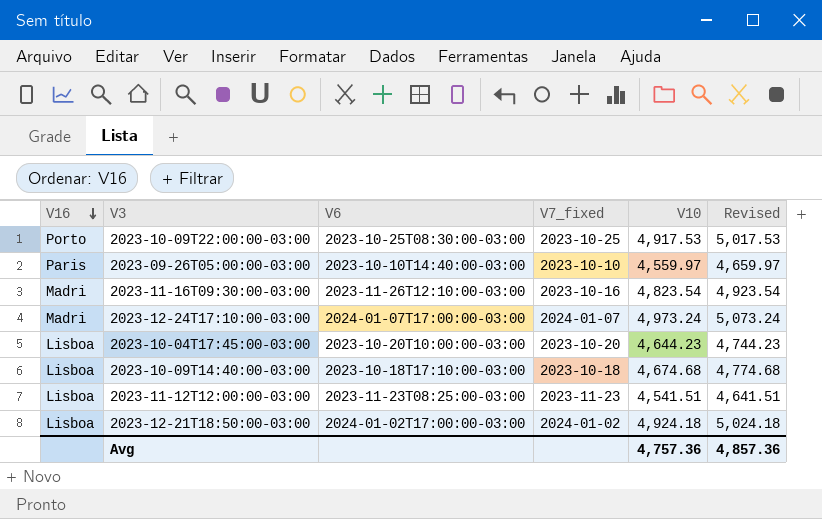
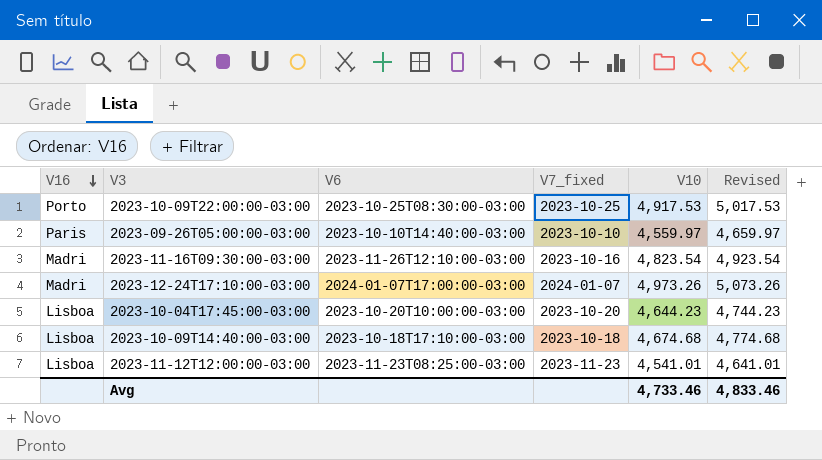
row 2023-12-21T18:50:00-03:00: Lisboa | 2024-01-02T17:00:00-03:00 | 2024-01-02 | 4,924.18 | 5,024.18 -> none
2023-12-24T17:10:00-03:00 | V10: 4,973.24 -> 4,973.26
2023-12-24T17:10:00-03:00 | Revised: 5,073.24 -> 5,073.26
2023-11-12T12:00:00-03:00 | V10: 4,541.51 -> 4,541.01
2023-11-12T12:00:00-03:00 | Revised: 4,641.51 -> 4,641.01
Avg | V10: 4,757.36 -> 4,733.46
Avg | Revised: 4,857.36 -> 4,833.46

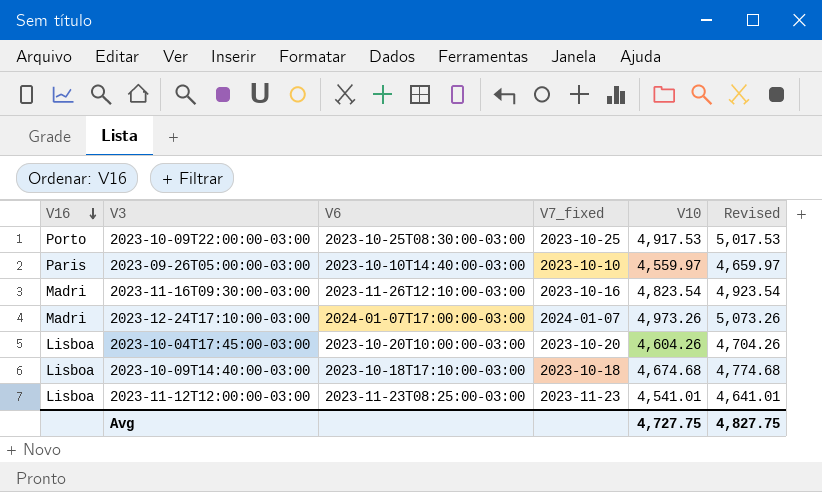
2023-10-04T17:45:00-03:00 | V10: 4,644.23 -> 4,604.26
2023-10-04T17:45:00-03:00 | Revised: 4,744.23 -> 4,704.26
Avg | V10: 4,733.46 -> 4,727.75
Avg | Revised: 4,833.46 -> 4,827.75

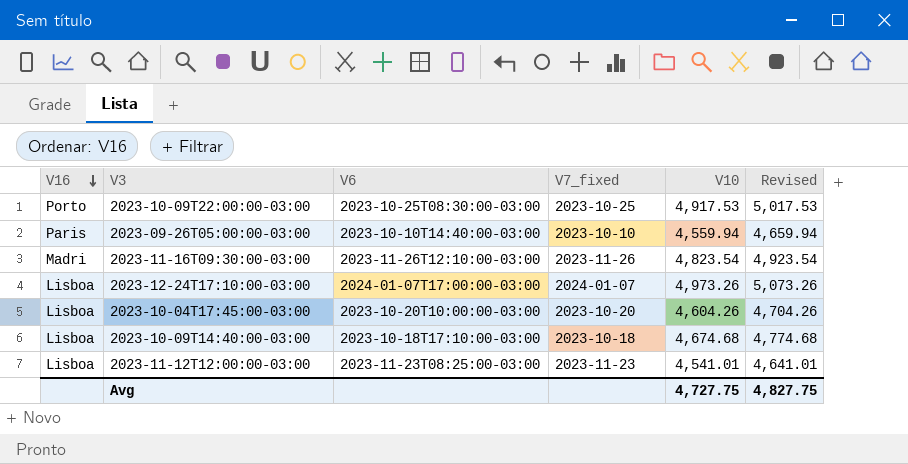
2023-09-26T05:00:00-03:00 | V10: 4,559.97 -> 4,559.94
2023-09-26T05:00:00-03:00 | Revised: 4,659.97 -> 4,659.94
2023-11-16T09:30:00-03:00 | V7_fixed: 2023-10-16 -> 2023-11-26
2023-12-24T17:10:00-03:00 | V16: Madri -> Lisboa

